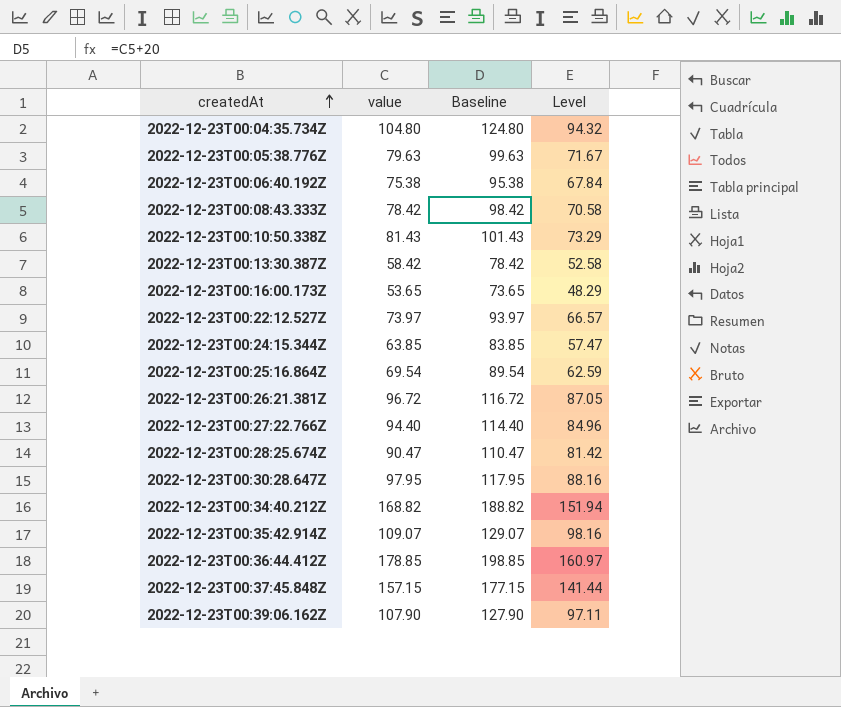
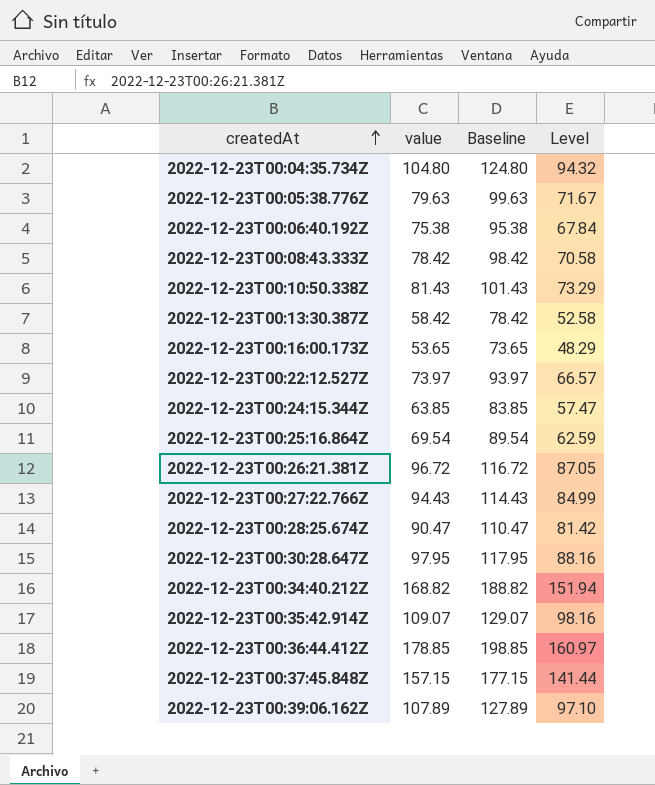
2022-12-23T00:27:22.766Z | value: 94.40 -> 94.43
2022-12-23T00:27:22.766Z | Baseline: 114.40 -> 114.43
2022-12-23T00:27:22.766Z | Level: 84.96 -> 84.99
2022-12-23T00:39:06.162Z | value: 107.90 -> 107.89
2022-12-23T00:39:06.162Z | Baseline: 127.90 -> 127.89
2022-12-23T00:39:06.162Z | Level: 97.11 -> 97.10

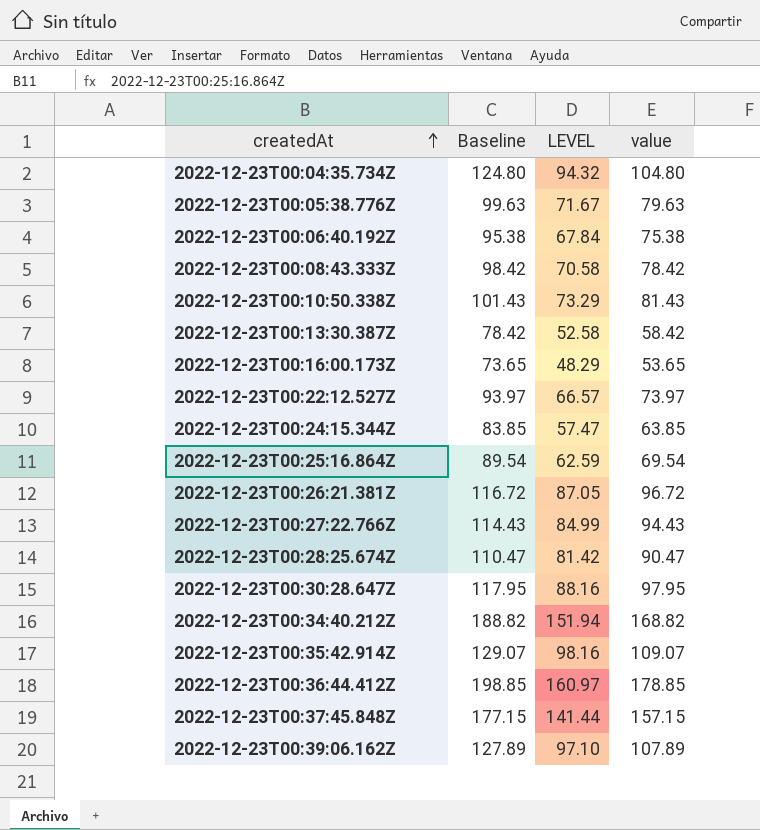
column name: Level -> LEVEL
column value | position: 2 -> 4

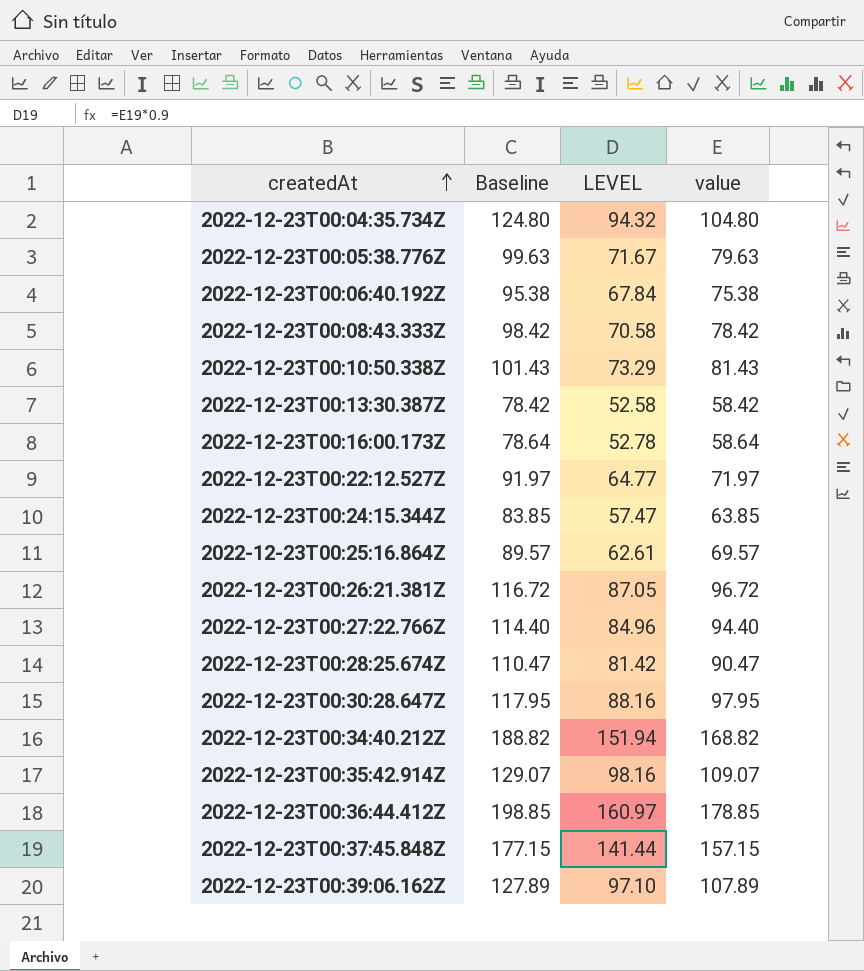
2022-12-23T00:16:00.173Z | Baseline: 73.65 -> 78.64
2022-12-23T00:16:00.173Z | LEVEL: 48.29 -> 52.78
2022-12-23T00:16:00.173Z | value: 53.65 -> 58.64
2022-12-23T00:22:12.527Z | Baseline: 93.97 -> 91.97
2022-12-23T00:22:12.527Z | LEVEL: 66.57 -> 64.77
2022-12-23T00:22:12.527Z | value: 73.97 -> 71.97
2022-12-23T00:25:16.864Z | Baseline: 89.54 -> 89.57
2022-12-23T00:25:16.864Z | LEVEL: 62.59 -> 62.61
2022-12-23T00:25:16.864Z | value: 69.54 -> 69.57
2022-12-23T00:27:22.766Z | Baseline: 114.43 -> 114.40
2022-12-23T00:27:22.766Z | LEVEL: 84.99 -> 84.96
2022-12-23T00:27:22.766Z | value: 94.43 -> 94.40

